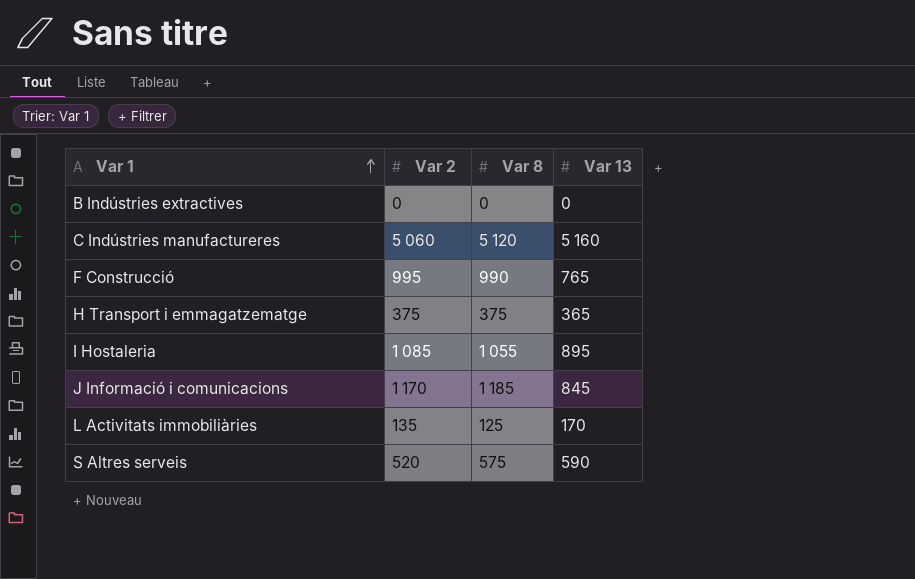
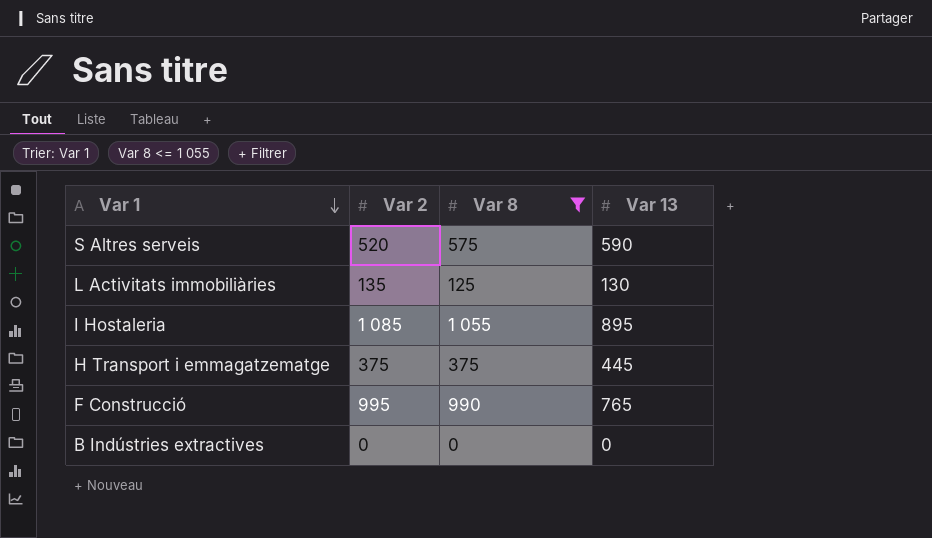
filter: none -> Var 8 <= 1 055
row order: Var 1 ascending -> Var 1 descending
L Activitats immobiliàries | Var 13: 170 -> 130
H Transport i emmagatzematge | Var 13: 365 -> 445

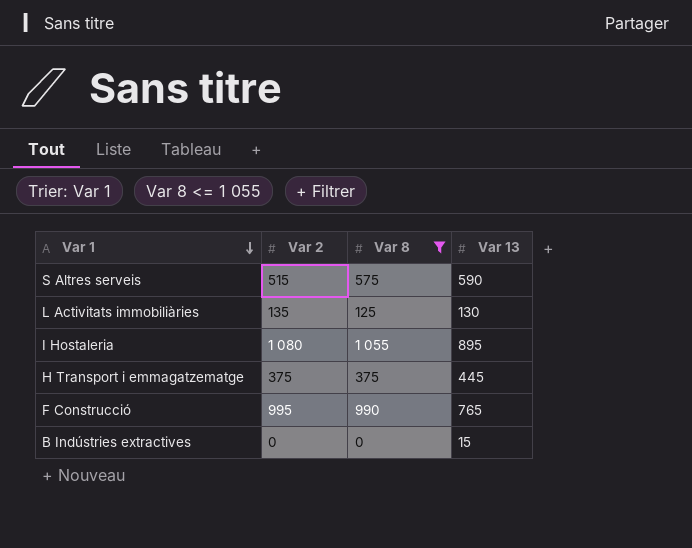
S Altres serveis | Var 2: 520 -> 515
I Hostaleria | Var 2: 1 085 -> 1 080
B Indústries extractives | Var 13: 0 -> 15

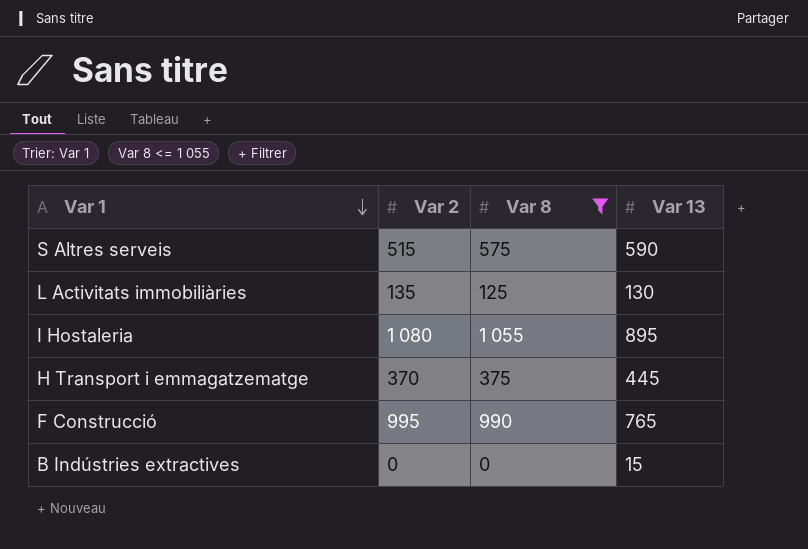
H Transport i emmagatzematge | Var 2: 375 -> 370

